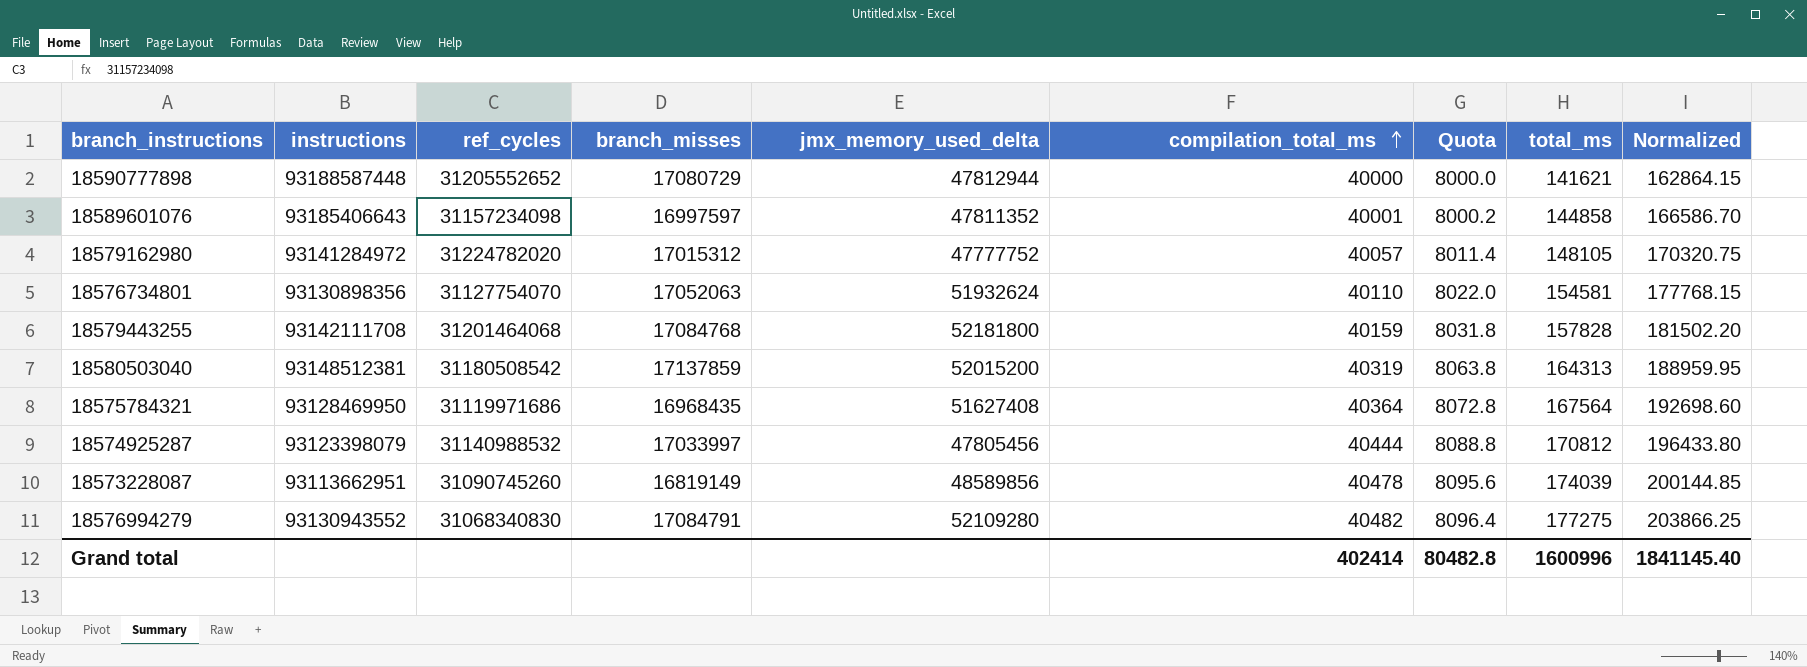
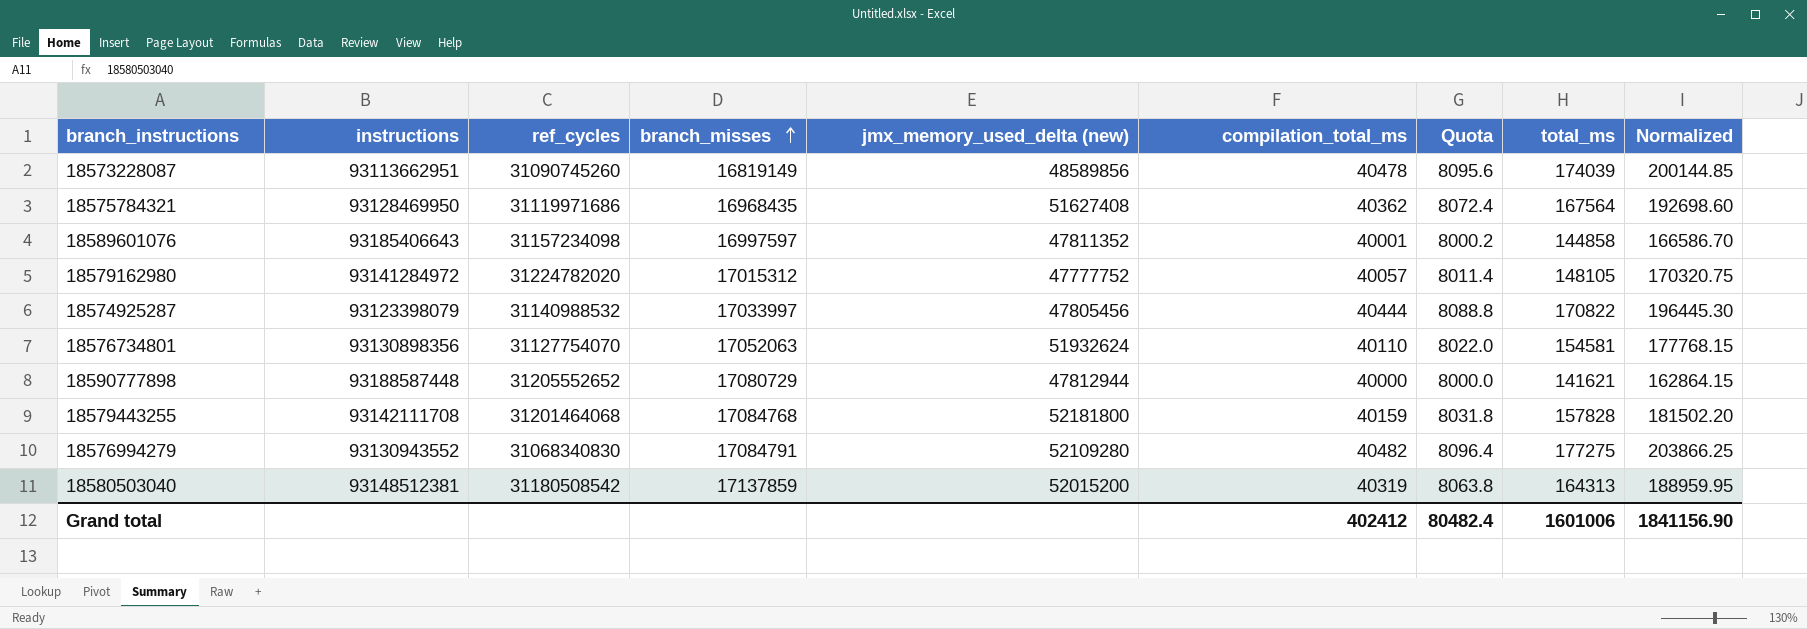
row order: compilation_total_ms ascending -> branch_misses ascending
column name: jmx_memory_used_delta -> jmx_memory_used_delta (new)
18575784321 | compilation_total_ms: 40364 -> 40362
18575784321 | Quota: 8072.8 -> 8072.4
18574925287 | total_ms: 170812 -> 170822
18574925287 | Normalized: 196433.80 -> 196445.30
Grand total | compilation_total_ms: 402414 -> 402412
Grand total | Quota: 80482.8 -> 80482.4
Grand total | total_ms: 1600996 -> 1601006
Grand total | Normalized: 1841145.40 -> 1841156.90

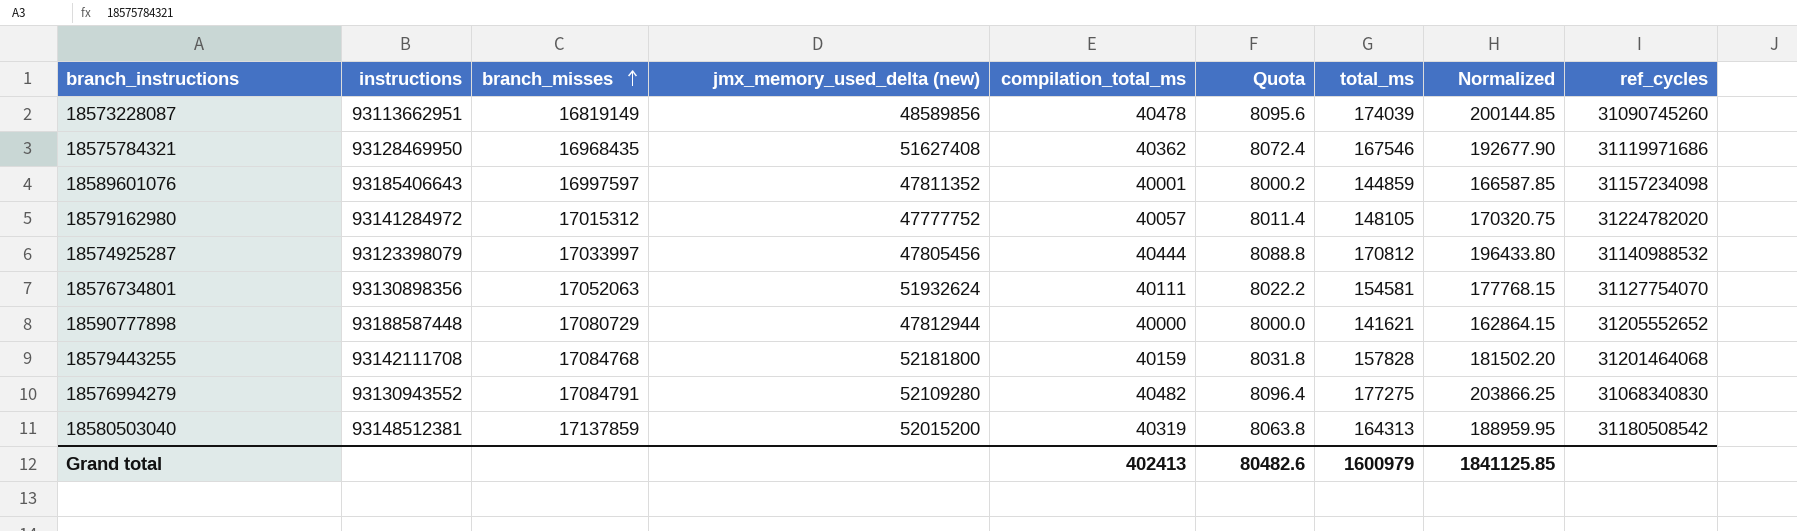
column ref_cycles | position: 3 -> 9
18575784321 | total_ms: 167564 -> 167546
18575784321 | Normalized: 192698.60 -> 192677.90
18589601076 | total_ms: 144858 -> 144859
18589601076 | Normalized: 166586.70 -> 166587.85
18574925287 | total_ms: 170822 -> 170812
18574925287 | Normalized: 196445.30 -> 196433.80
18576734801 | compilation_total_ms: 40110 -> 40111
18576734801 | Quota: 8022.0 -> 8022.2
Grand total | compilation_total_ms: 402412 -> 402413
Grand total | Quota: 80482.4 -> 80482.6
Grand total | total_ms: 1601006 -> 1600979
Grand total | Normalized: 1841156.90 -> 1841125.85

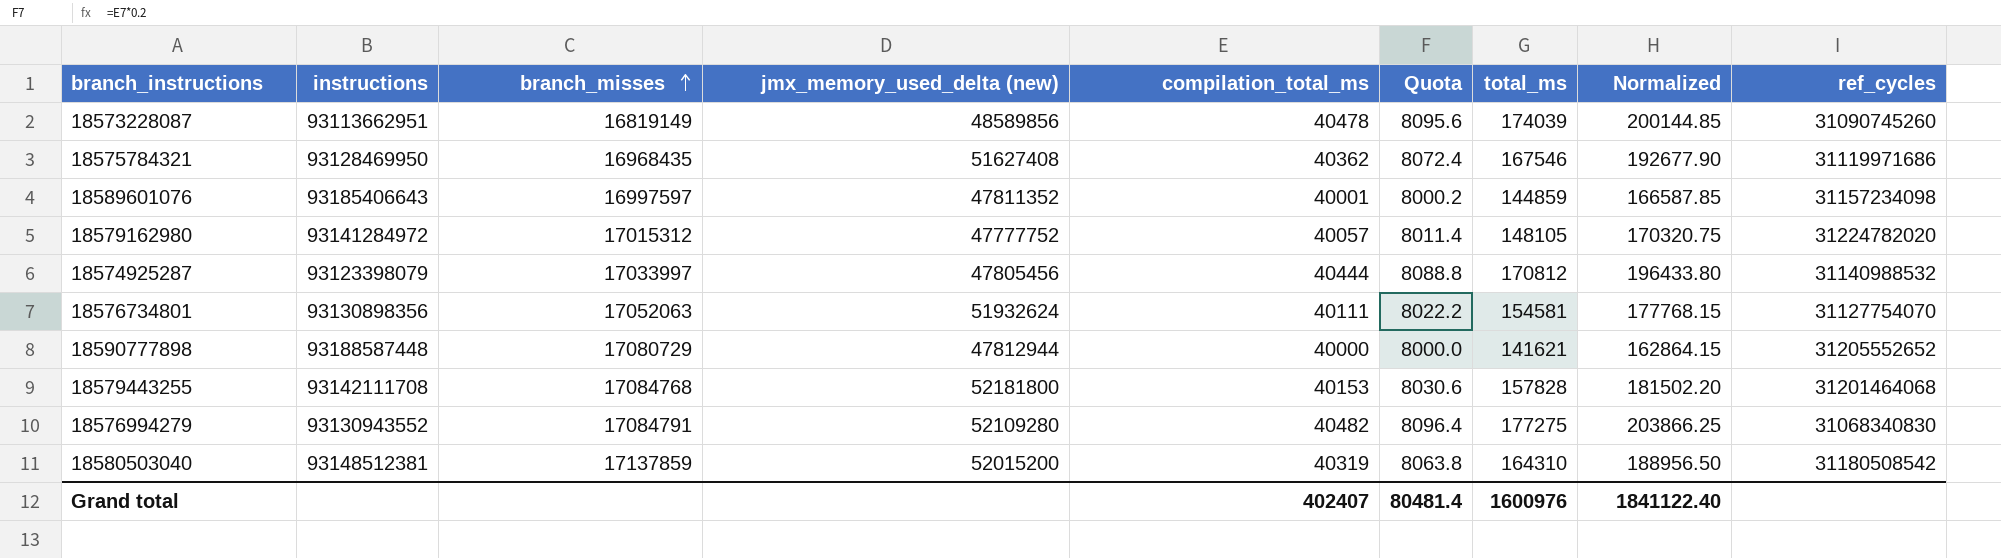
18579443255 | compilation_total_ms: 40159 -> 40153
18579443255 | Quota: 8031.8 -> 8030.6
18580503040 | total_ms: 164313 -> 164310
18580503040 | Normalized: 188959.95 -> 188956.50
Grand total | compilation_total_ms: 402413 -> 402407
Grand total | Quota: 80482.6 -> 80481.4
Grand total | total_ms: 1600979 -> 1600976
Grand total | Normalized: 1841125.85 -> 1841122.40

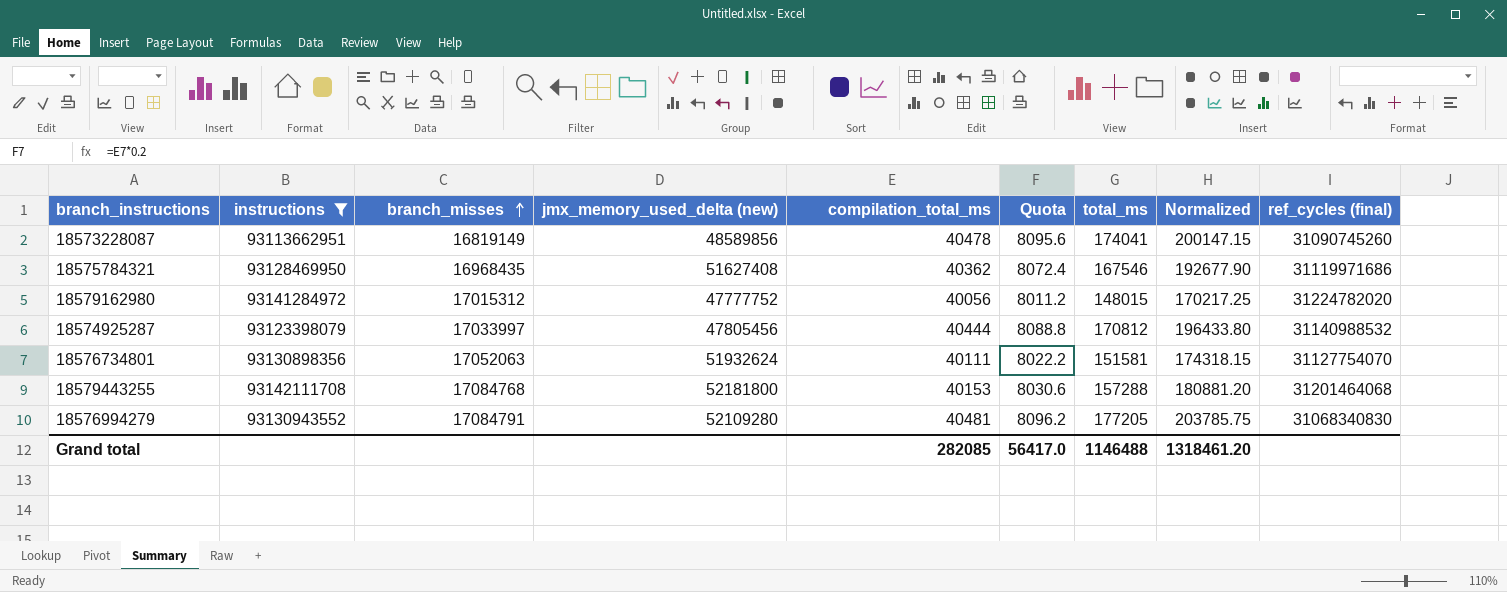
filter: none -> instructions <= 93142111708
column name: ref_cycles -> ref_cycles (final)
18573228087 | total_ms: 174039 -> 174041
18573228087 | Normalized: 200144.85 -> 200147.15
18579162980 | compilation_total_ms: 40057 -> 40056
18579162980 | Quota: 8011.4 -> 8011.2
18579162980 | total_ms: 148105 -> 148015
18579162980 | Normalized: 170320.75 -> 170217.25
18576734801 | total_ms: 154581 -> 151581
18576734801 | Normalized: 177768.15 -> 174318.15
18579443255 | total_ms: 157828 -> 157288
18579443255 | Normalized: 181502.20 -> 180881.20
18576994279 | compilation_total_ms: 40482 -> 40481
18576994279 | Quota: 8096.4 -> 8096.2
18576994279 | total_ms: 177275 -> 177205
18576994279 | Normalized: 203866.25 -> 203785.75
Grand total | compilation_total_ms: 402407 -> 282085
Grand total | Quota: 80481.4 -> 56417.0
Grand total | total_ms: 1600976 -> 1146488
Grand total | Normalized: 1841122.40 -> 1318461.20

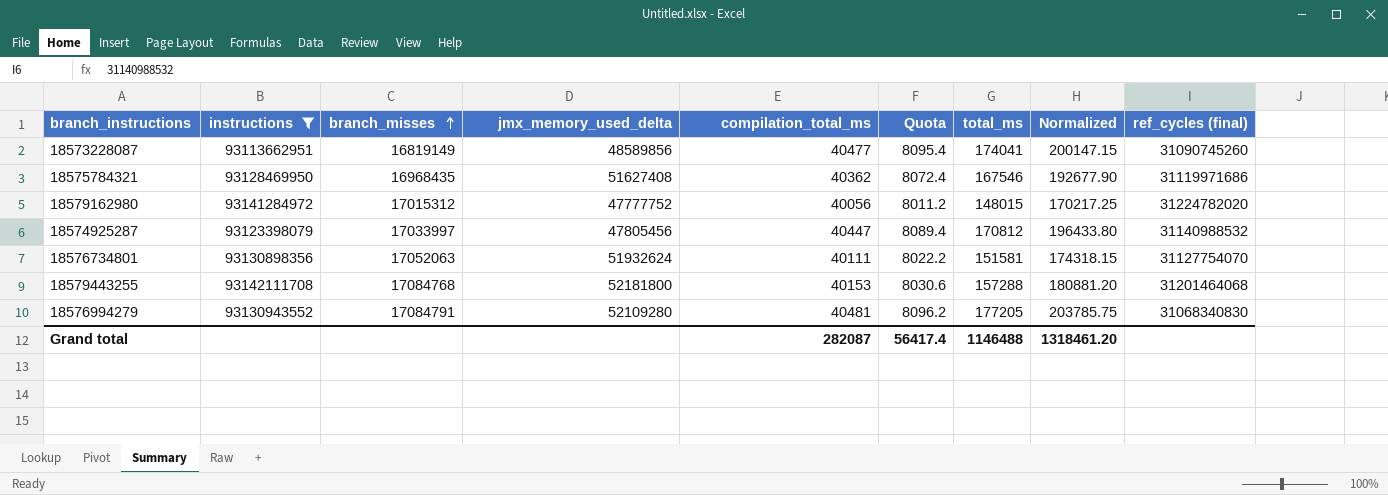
column name: jmx_memory_used_delta (new) -> jmx_memory_used_delta
18573228087 | compilation_total_ms: 40478 -> 40477
18573228087 | Quota: 8095.6 -> 8095.4
18574925287 | compilation_total_ms: 40444 -> 40447
18574925287 | Quota: 8088.8 -> 8089.4
Grand total | compilation_total_ms: 282085 -> 282087
Grand total | Quota: 56417.0 -> 56417.4

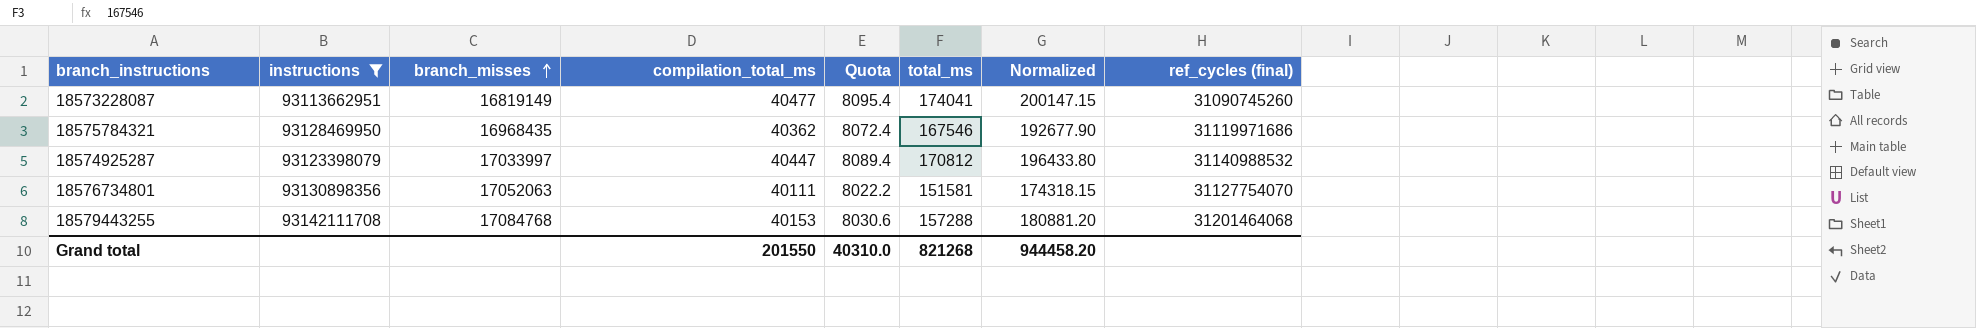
column jmx_memory_used_delta | position: 4 -> none
row 18579162980: 93141284972 | 17015312 | 47777752 | 40056 | 8011.2 | 148015 | 170217.25 | 31224782020 -> none
row 18576994279: 93130943552 | 17084791 | 52109280 | 40481 | 8096.2 | 177205 | 203785.75 | 31068340830 -> none
Grand total | compilation_total_ms: 282087 -> 201550
Grand total | Quota: 56417.4 -> 40310.0
Grand total | total_ms: 1146488 -> 821268
Grand total | Normalized: 1318461.20 -> 944458.20

